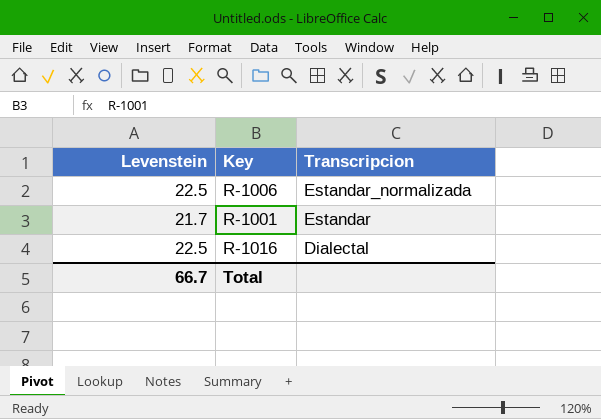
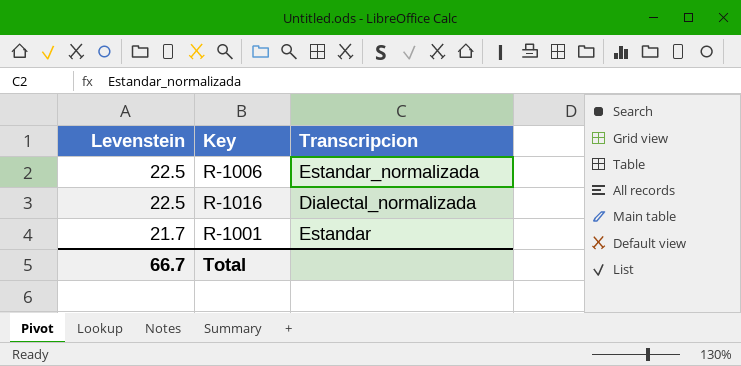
row order: Transcripcion descending -> Levenstein descending
R-1016 | Transcripcion: Dialectal -> Dialectal_normalizada

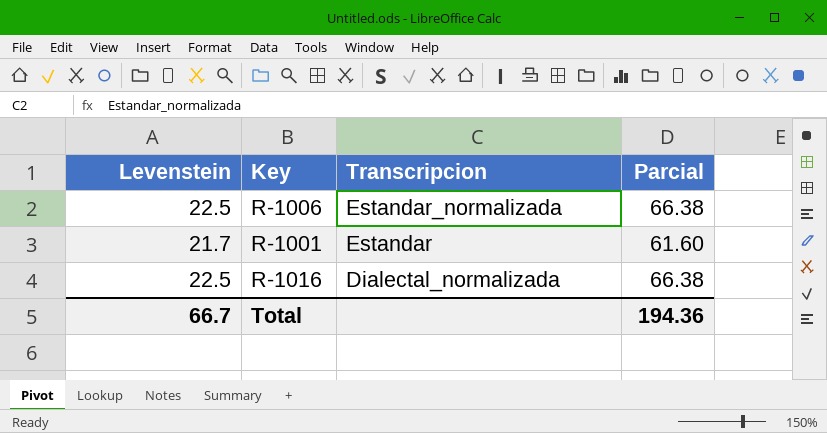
row order: Levenstein descending -> Transcripcion descending
column Parcial | position: none -> 4

